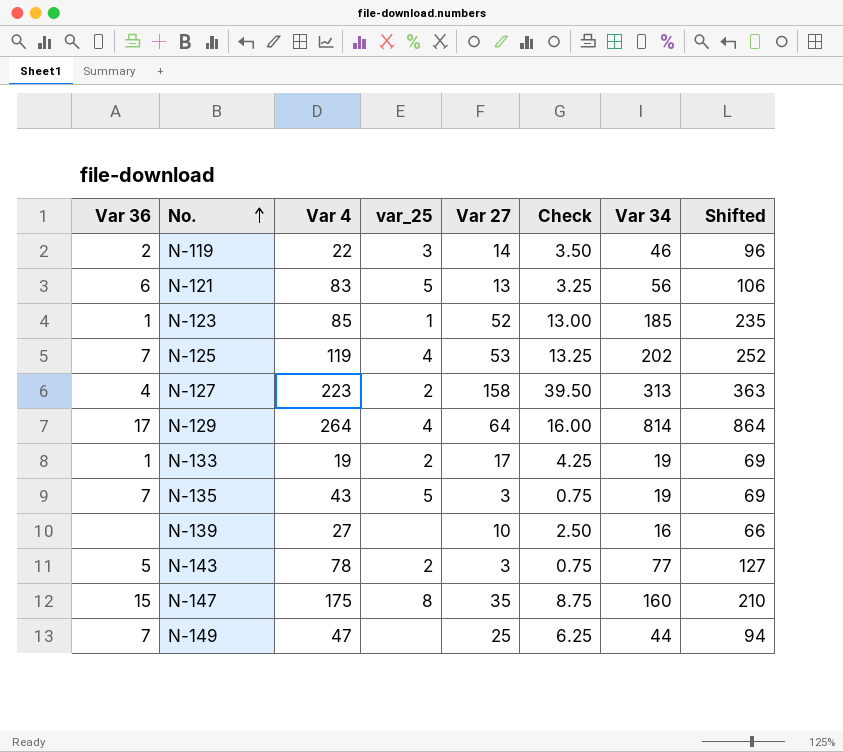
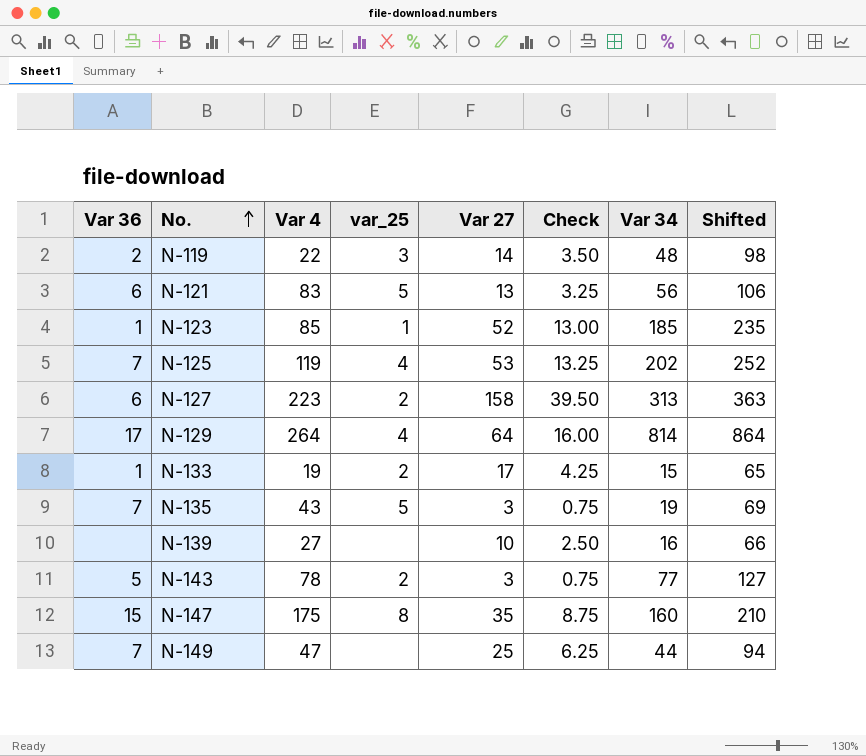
N-119 | Var 34: 46 -> 48
N-119 | Shifted: 96 -> 98
N-127 | Var 36: 4 -> 6
N-133 | Var 34: 19 -> 15
N-133 | Shifted: 69 -> 65

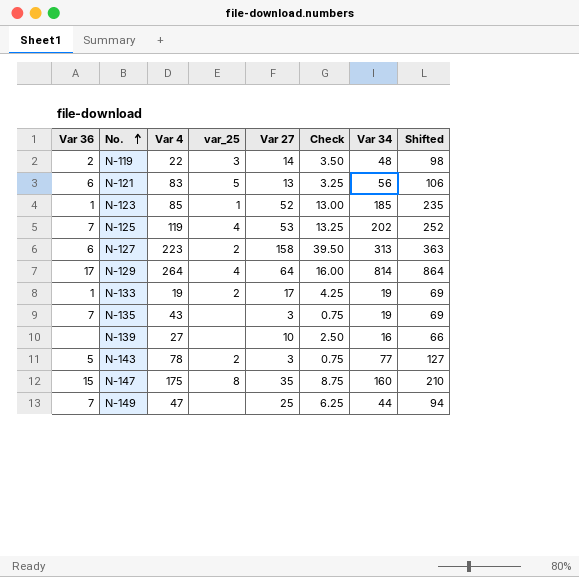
N-133 | Var 34: 15 -> 19
N-133 | Shifted: 65 -> 69
N-135 | var_25: 5 -> none

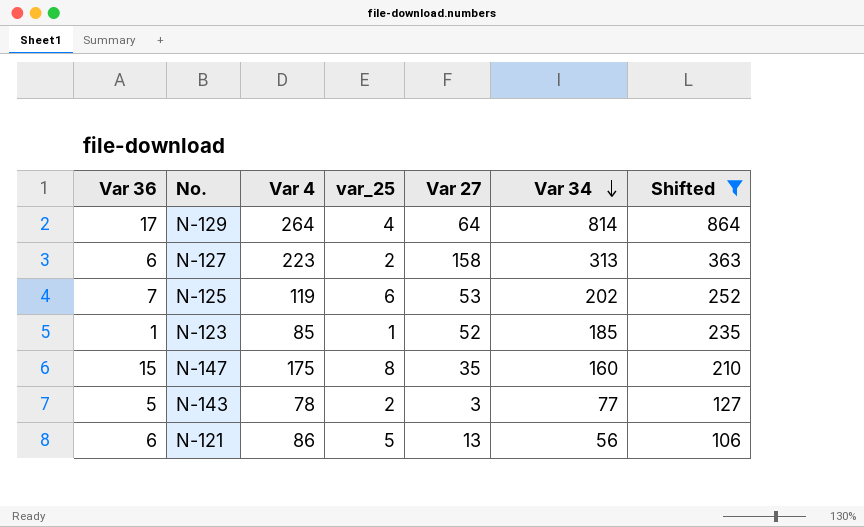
filter: none -> Shifted >= 106
row order: No. ascending -> Var 34 descending
column Check | formula: [Var 27] * 0.25 -> none
N-125 | var_25: 4 -> 6
N-121 | Var 4: 83 -> 86

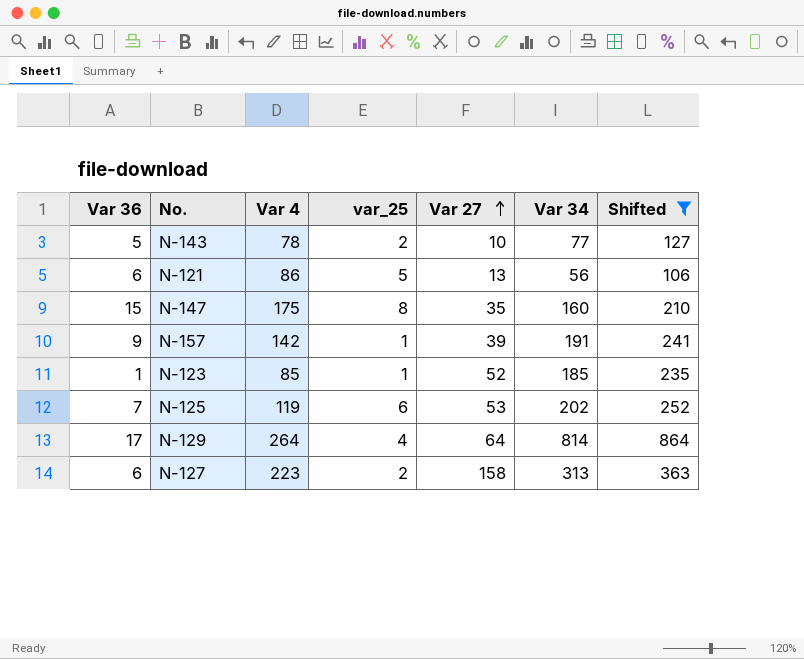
row order: Var 34 descending -> Var 27 ascending
N-143 | Var 27: 3 -> 10
row N-157: none -> 9 | 142 | 1 | 39 | 191 | 241

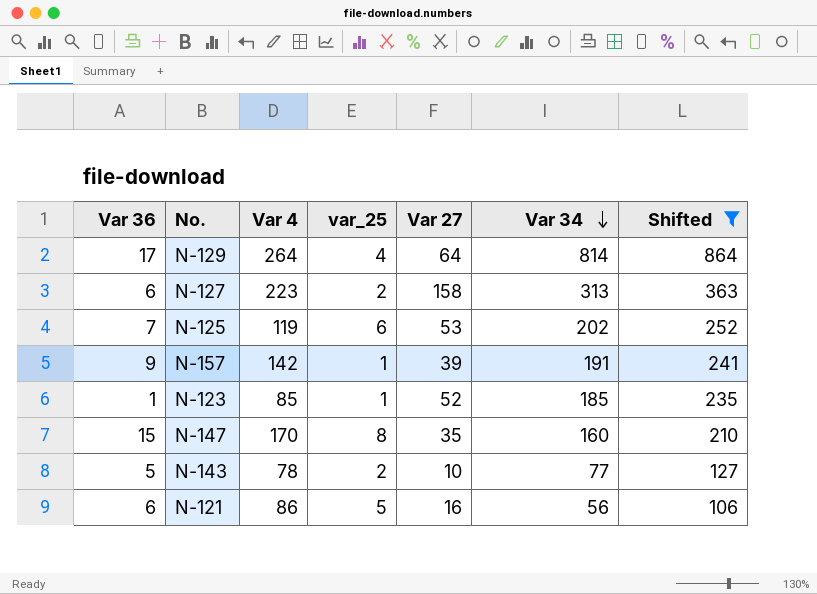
row order: Var 27 ascending -> Var 34 descending
N-147 | Var 4: 175 -> 170
N-121 | Var 27: 13 -> 16

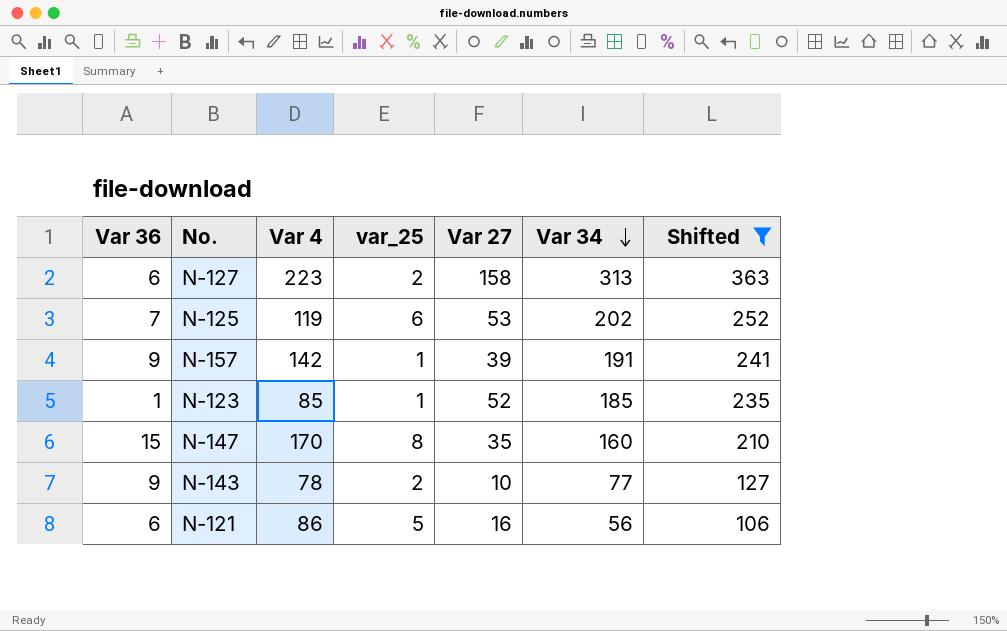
row N-129: 17 | 264 | 4 | 64 | 814 | 864 -> none
N-143 | Var 36: 5 -> 9

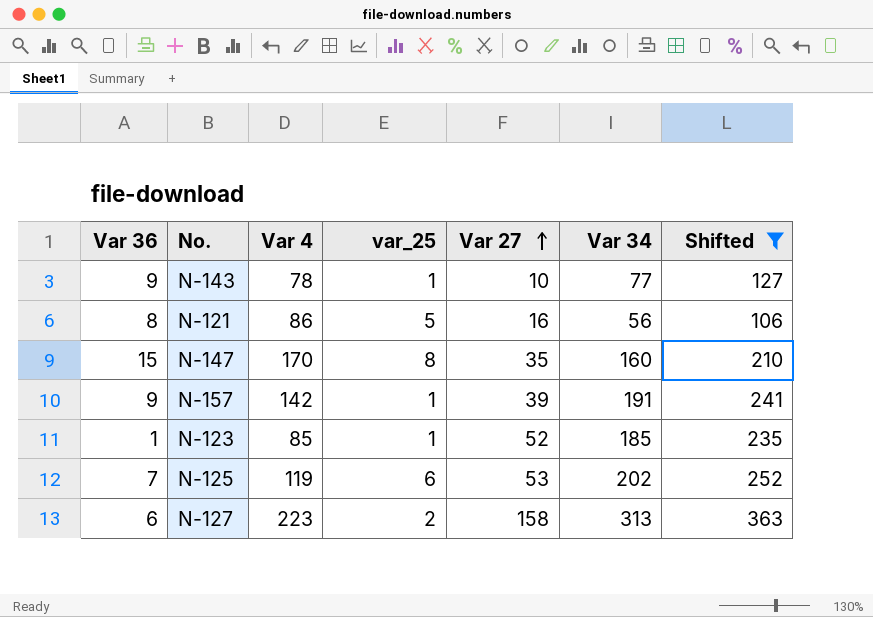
row order: Var 34 descending -> Var 27 ascending
N-143 | var_25: 2 -> 1
N-121 | Var 36: 6 -> 8

